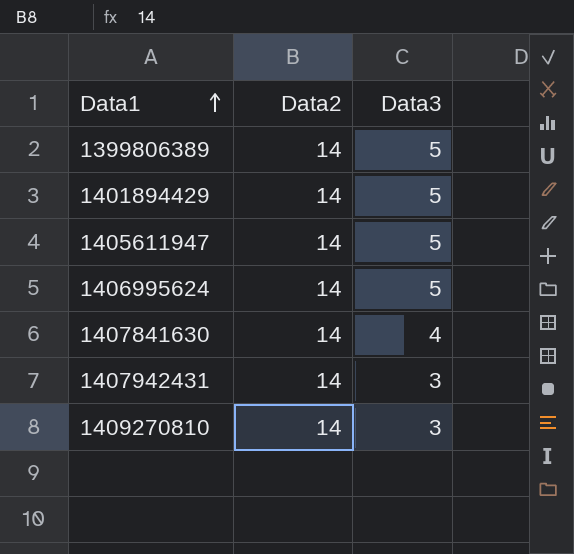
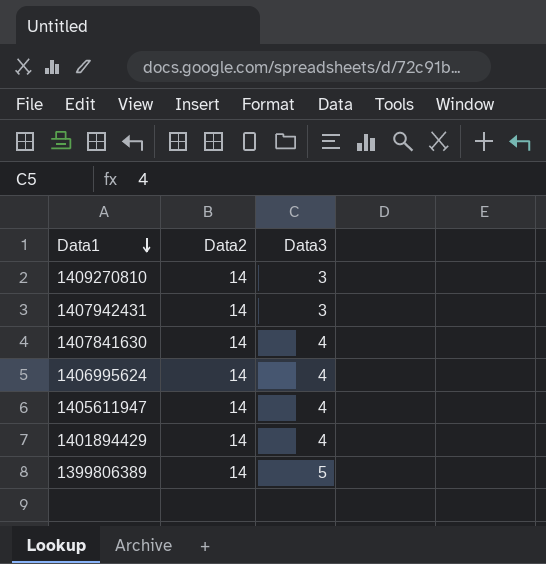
row order: Data1 ascending -> Data1 descending
1406995624 | Data3: 5 -> 4
1405611947 | Data3: 5 -> 4
1401894429 | Data3: 5 -> 4

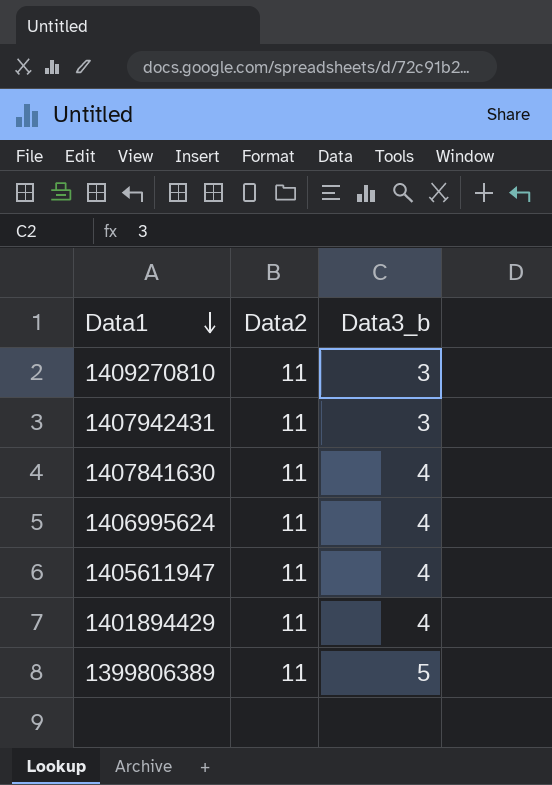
column name: Data3 -> Data3_b
1409270810 | Data2: 14 -> 11
1407942431 | Data2: 14 -> 11
1407841630 | Data2: 14 -> 11
1406995624 | Data2: 14 -> 11
1405611947 | Data2: 14 -> 11
1401894429 | Data2: 14 -> 11
1399806389 | Data2: 14 -> 11

